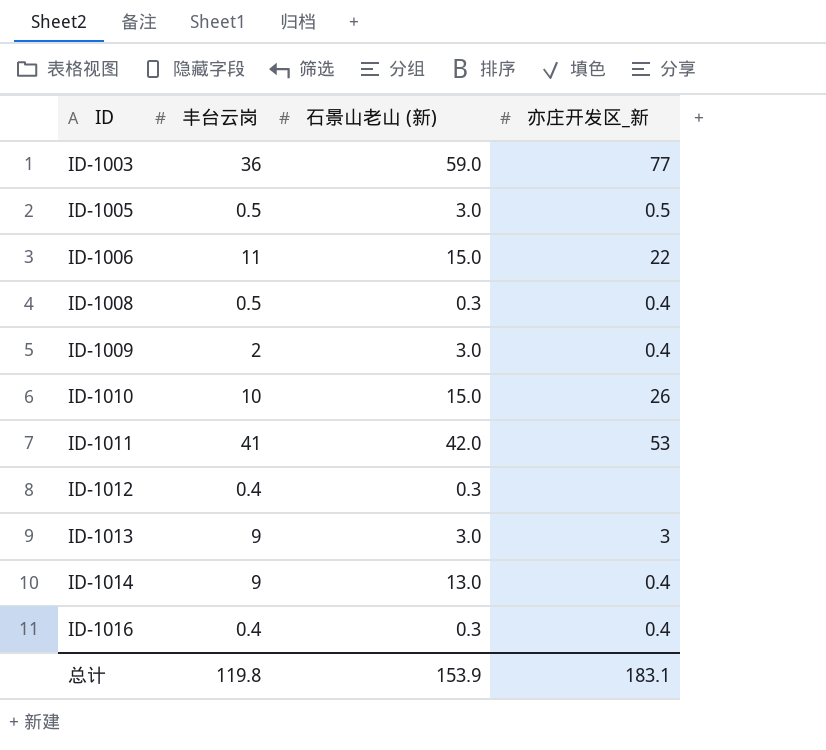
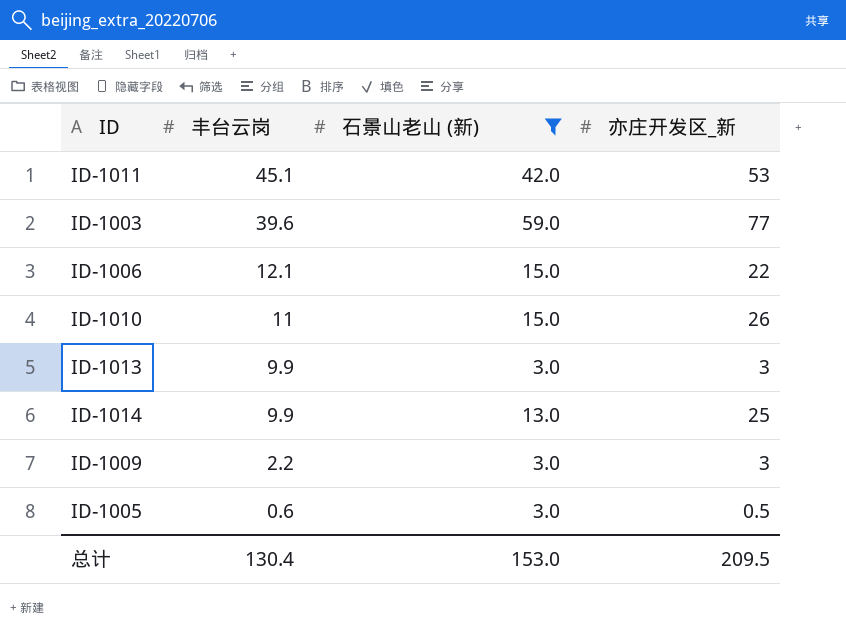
filter: none -> 石景山老山 (新) != 0.3
row order: ID ascending -> 丰台云岗 descending
ID-1011 | 丰台云岗: 41 -> 45.1
ID-1003 | 丰台云岗: 36 -> 39.6
ID-1006 | 丰台云岗: 11 -> 12.1
ID-1010 | 丰台云岗: 10 -> 11
ID-1013 | 丰台云岗: 9 -> 9.9
ID-1014 | 丰台云岗: 9 -> 9.9
ID-1014 | 亦庄开发区_新: 0.4 -> 25
ID-1009 | 丰台云岗: 2 -> 2.2
ID-1009 | 亦庄开发区_新: 0.4 -> 3
ID-1005 | 丰台云岗: 0.5 -> 0.6
总计 | 丰台云岗: 119.8 -> 130.4
总计 | 石景山老山 (新): 153.9 -> 153.0
总计 | 亦庄开发区_新: 183.1 -> 209.5

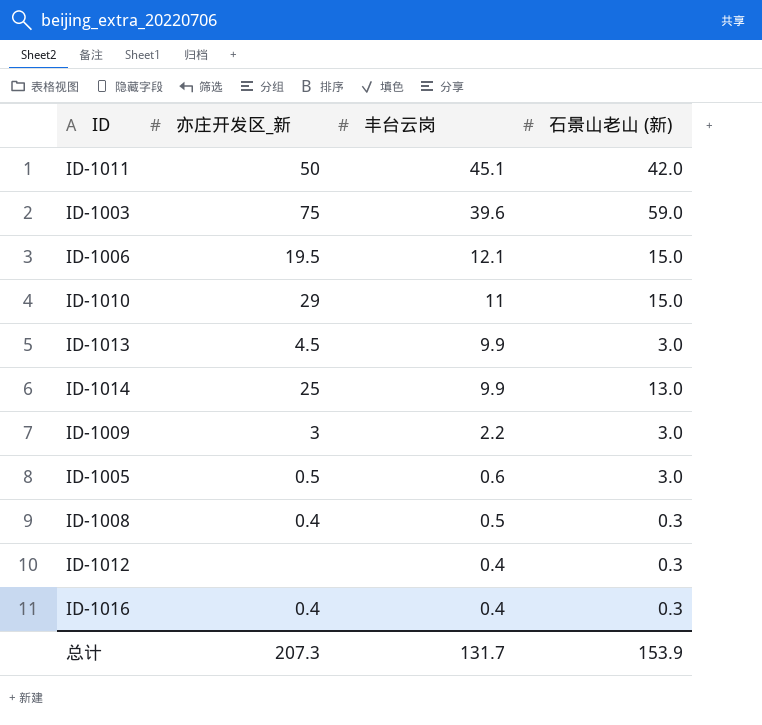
filter: 石景山老山 (新) != 0.3 -> none
column 亦庄开发区_新 | position: 4 -> 2
ID-1011 | 亦庄开发区_新: 53 -> 50
ID-1003 | 亦庄开发区_新: 77 -> 75
ID-1006 | 亦庄开发区_新: 22 -> 19.5
ID-1010 | 亦庄开发区_新: 26 -> 29
ID-1013 | 亦庄开发区_新: 3 -> 4.5
总计 | 亦庄开发区_新: 209.5 -> 207.3
总计 | 丰台云岗: 130.4 -> 131.7
总计 | 石景山老山 (新): 153.0 -> 153.9

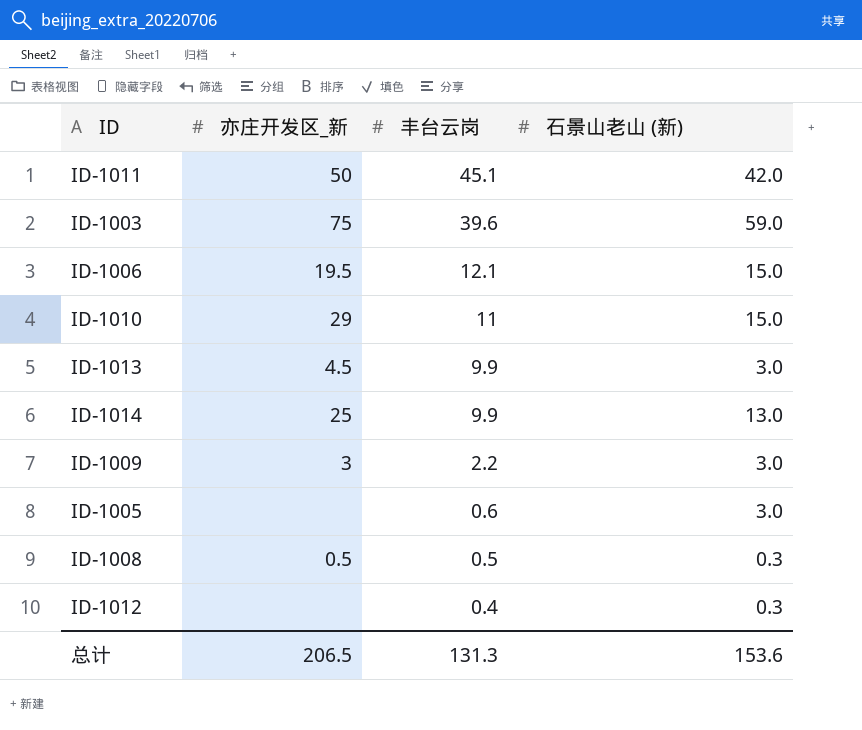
row ID-1016: 0.4 | 0.4 | 0.3 -> none
ID-1005 | 亦庄开发区_新: 0.5 -> none
ID-1008 | 亦庄开发区_新: 0.4 -> 0.5
总计 | 亦庄开发区_新: 207.3 -> 206.5
总计 | 丰台云岗: 131.7 -> 131.3
总计 | 石景山老山 (新): 153.9 -> 153.6

